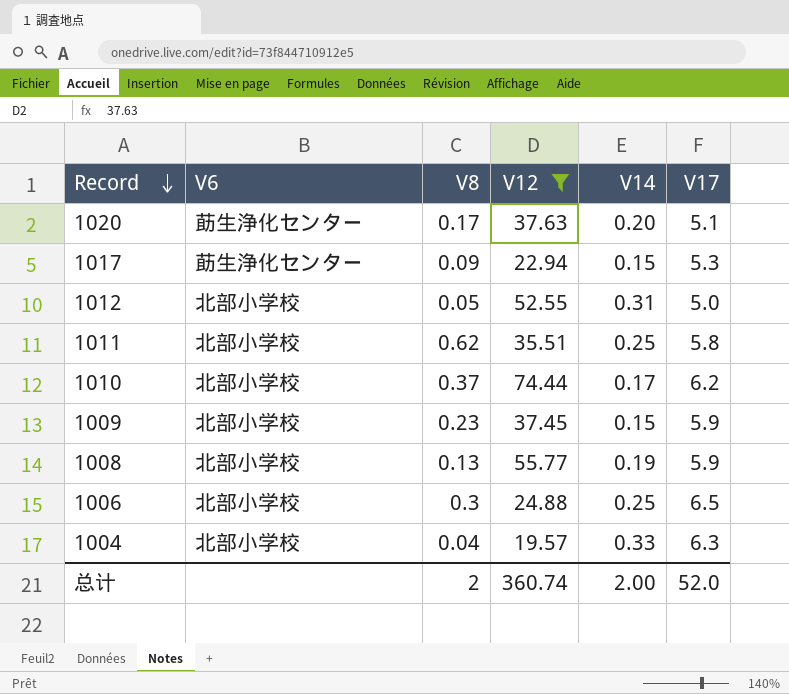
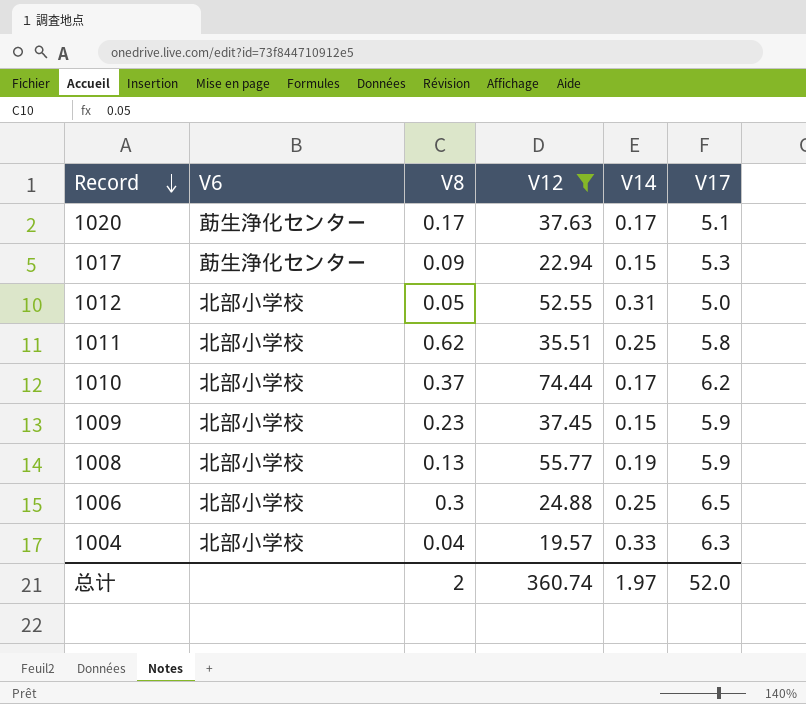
1020 | V14: 0.20 -> 0.17
总计 | V14: 2.00 -> 1.97

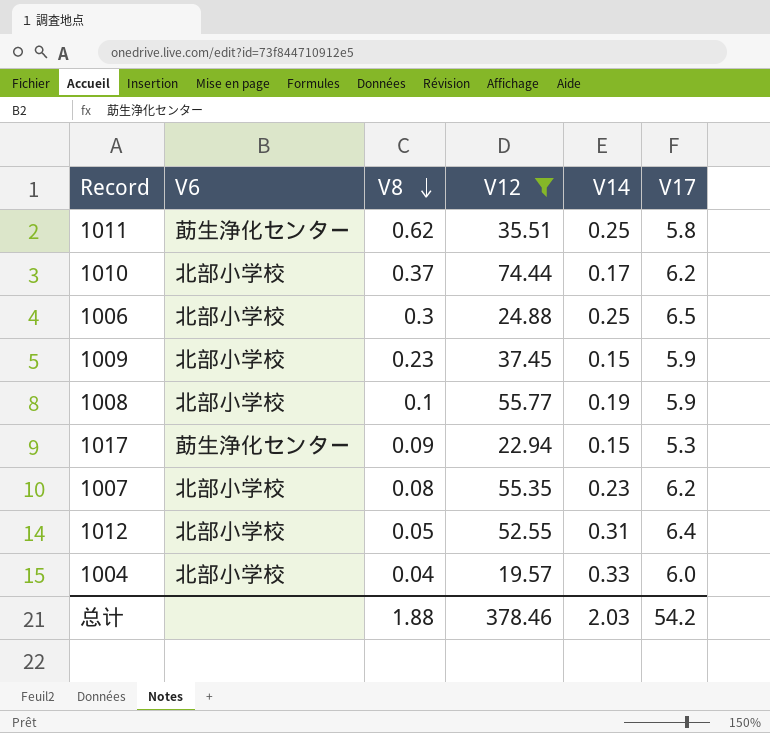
row order: Record descending -> V8 descending
row 1020: 莇生浄化センター | 0.17 | 37.63 | 0.17 | 5.1 -> none
1011 | V6: 北部小学校 -> 莇生浄化センター
1008 | V8: 0.13 -> 0.1
row 1007: none -> 北部小学校 | 0.08 | 55.35 | 0.23 | 6.2
1012 | V17: 5.0 -> 6.4
1004 | V17: 6.3 -> 6.0
总计 | V8: 2 -> 1.88
总计 | V12: 360.74 -> 378.46
总计 | V14: 1.97 -> 2.03
总计 | V17: 52.0 -> 54.2

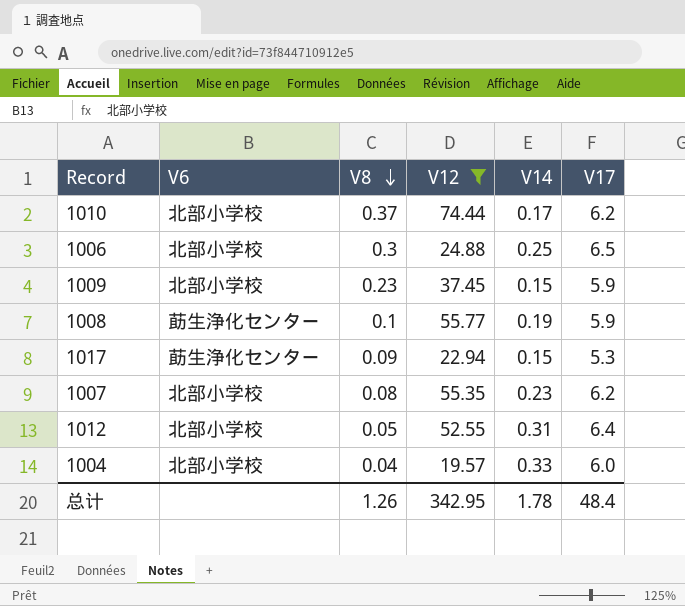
row 1011: 莇生浄化センター | 0.62 | 35.51 | 0.25 | 5.8 -> none
1008 | V6: 北部小学校 -> 莇生浄化センター
总计 | V8: 1.88 -> 1.26
总计 | V12: 378.46 -> 342.95
总计 | V14: 2.03 -> 1.78
总计 | V17: 54.2 -> 48.4

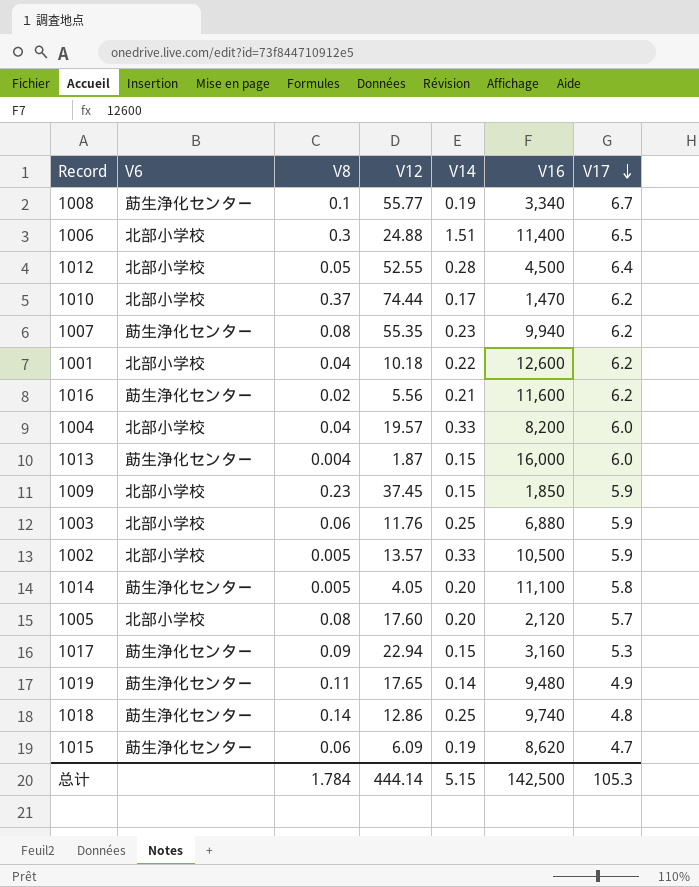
filter: V12 >= 19.57 -> none
row order: V8 descending -> V17 descending
column V16 | position: none -> 6
1008 | V17: 5.9 -> 6.7
1006 | V14: 0.25 -> 1.51
1012 | V14: 0.31 -> 0.28
1007 | V6: 北部小学校 -> 莇生浄化センター
总计 | V8: 1.26 -> 1.784
总计 | V12: 342.95 -> 444.14
总计 | V14: 1.78 -> 5.15
总计 | V17: 48.4 -> 105.3

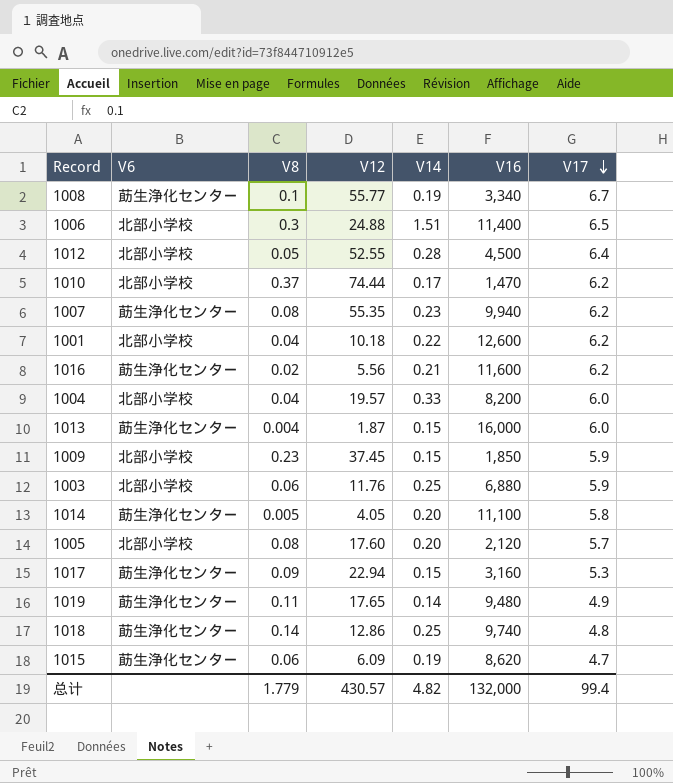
row 1002: 北部小学校 | 0.005 | 13.57 | 0.33 | 10,500 | 5.9 -> none
总计 | V8: 1.784 -> 1.779
总计 | V12: 444.14 -> 430.57
总计 | V14: 5.15 -> 4.82
总计 | V16: 142,500 -> 132,000
总计 | V17: 105.3 -> 99.4

